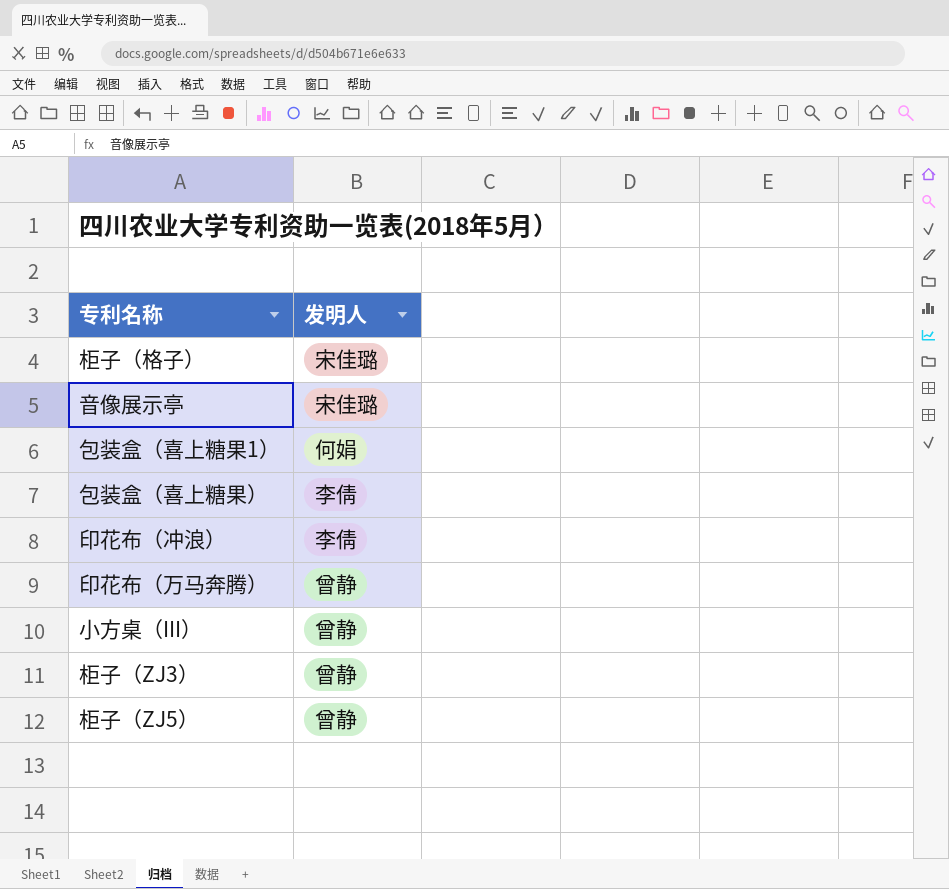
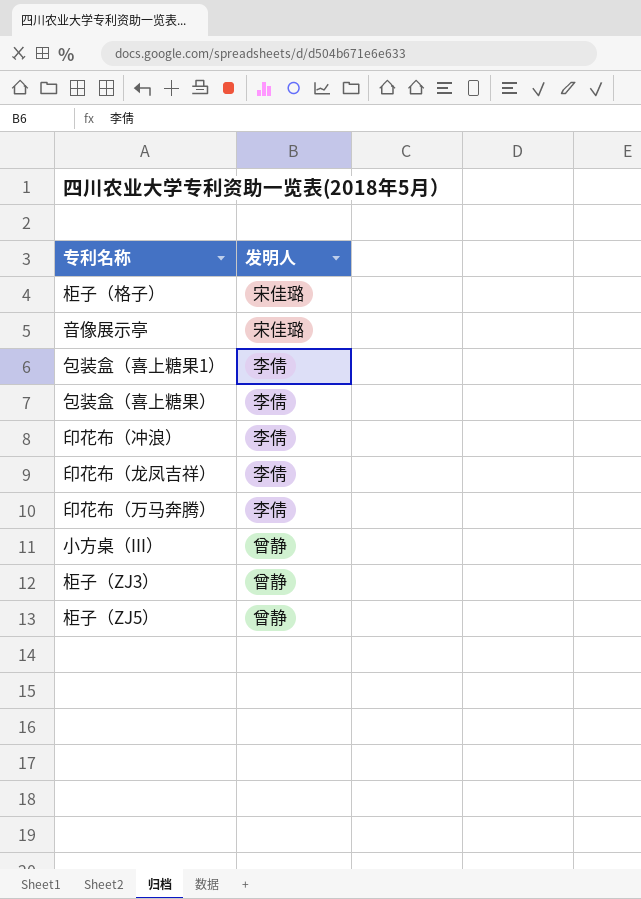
包装盒（喜上糖果1） | 发明人: 何娟 -> 李倩
row 印花布（龙凤吉祥）: none -> 李倩
印花布（万马奔腾） | 发明人: 曾静 -> 李倩

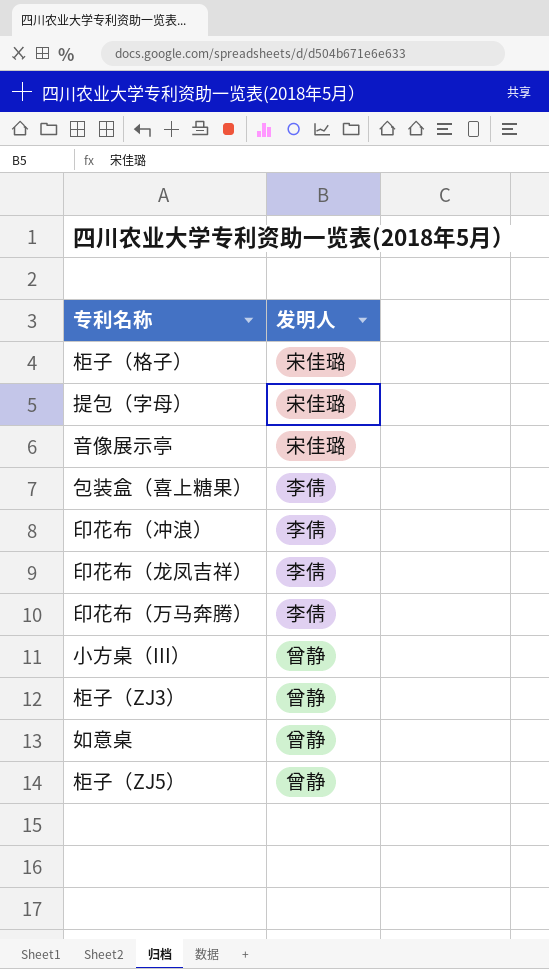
row 包装盒（喜上糖果1）: 李倩 -> none
row 提包（字母）: none -> 宋佳璐
row 如意桌: none -> 曾静

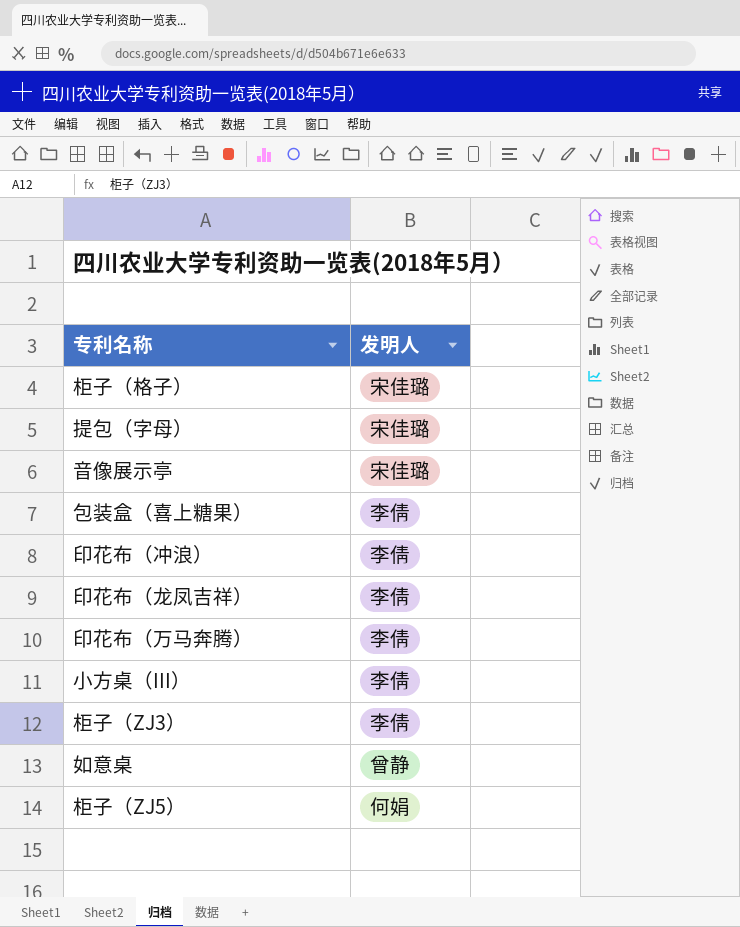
小方桌（III） | 发明人: 曾静 -> 李倩
柜子（ZJ3） | 发明人: 曾静 -> 李倩
柜子（ZJ5） | 发明人: 曾静 -> 何娟

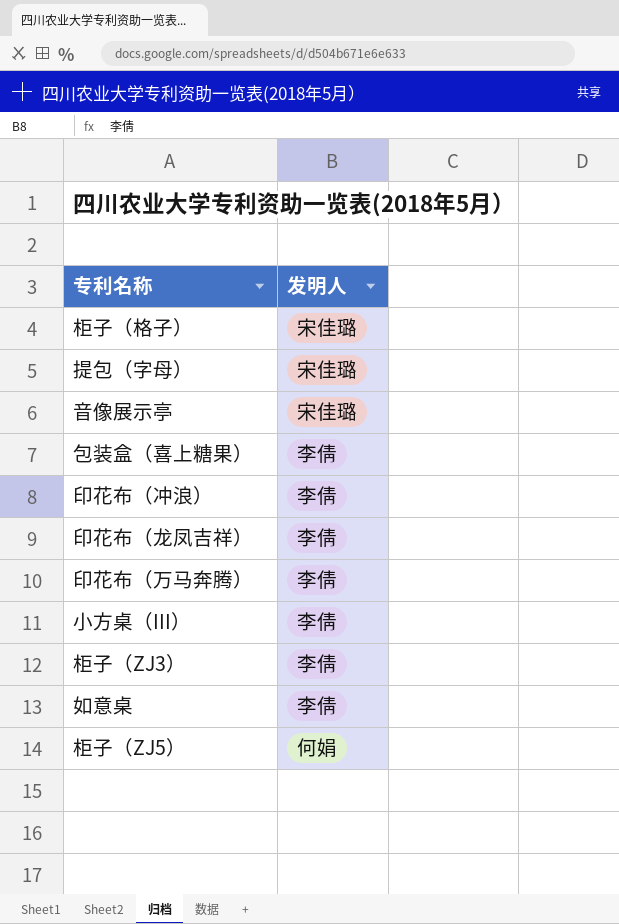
如意桌 | 发明人: 曾静 -> 李倩

